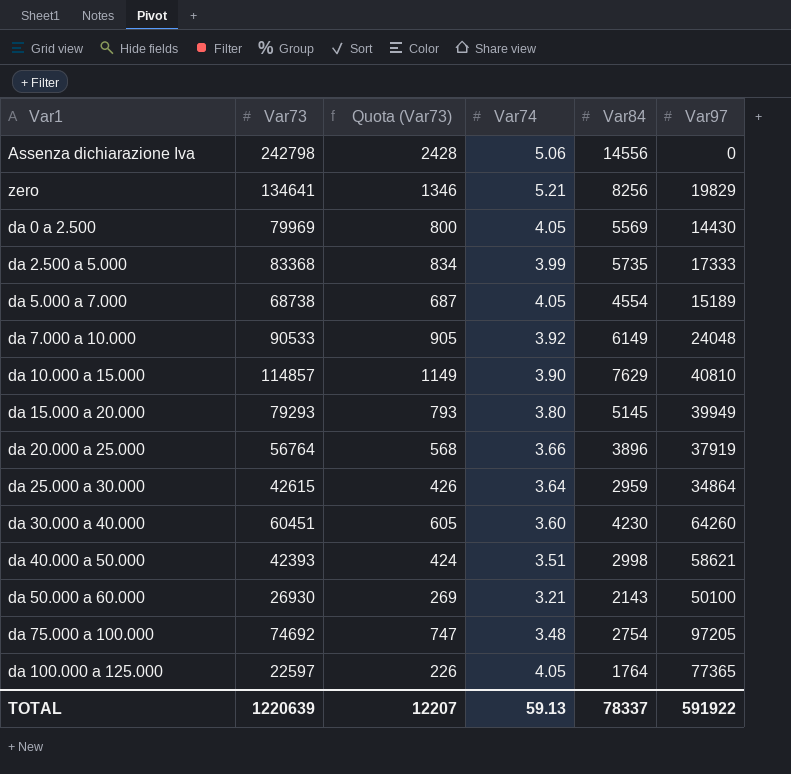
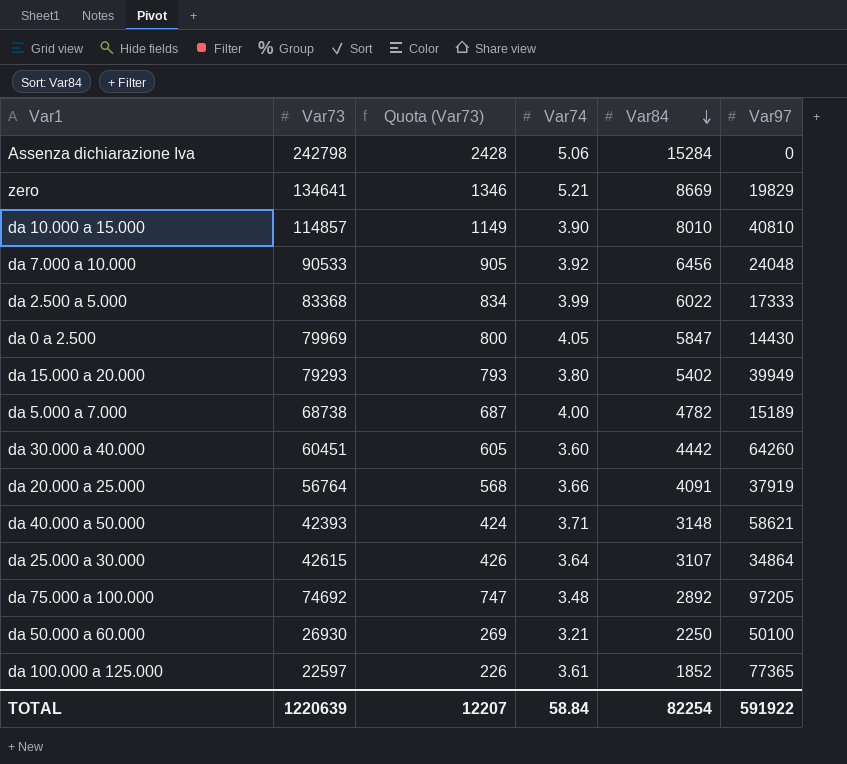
row order: none -> Var84 descending
Assenza dichiarazione Iva | Var84: 14556 -> 15284
zero | Var84: 8256 -> 8669
da 10.000 a 15.000 | Var84: 7629 -> 8010
da 7.000 a 10.000 | Var84: 6149 -> 6456
da 2.500 a 5.000 | Var84: 5735 -> 6022
da 0 a 2.500 | Var84: 5569 -> 5847
da 15.000 a 20.000 | Var84: 5145 -> 5402
da 5.000 a 7.000 | Var74: 4.05 -> 4.00
da 5.000 a 7.000 | Var84: 4554 -> 4782
da 30.000 a 40.000 | Var84: 4230 -> 4442
da 20.000 a 25.000 | Var84: 3896 -> 4091
da 40.000 a 50.000 | Var74: 3.51 -> 3.71
da 40.000 a 50.000 | Var84: 2998 -> 3148
da 25.000 a 30.000 | Var84: 2959 -> 3107
da 75.000 a 100.000 | Var84: 2754 -> 2892
da 50.000 a 60.000 | Var84: 2143 -> 2250
da 100.000 a 125.000 | Var74: 4.05 -> 3.61
da 100.000 a 125.000 | Var84: 1764 -> 1852
TOTAL | Var74: 59.13 -> 58.84
TOTAL | Var84: 78337 -> 82254

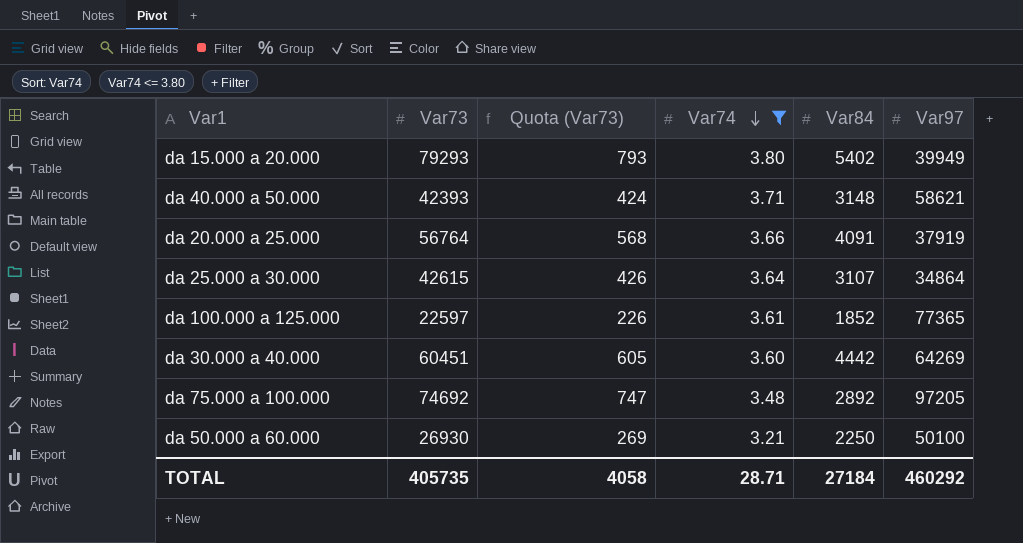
filter: none -> Var74 <= 3.80
row order: Var84 descending -> Var74 descending
da 30.000 a 40.000 | Var97: 64260 -> 64269
TOTAL | Var73: 1220639 -> 405735
TOTAL | Quota (Var73): 12207 -> 4058
TOTAL | Var74: 58.84 -> 28.71
TOTAL | Var84: 82254 -> 27184
TOTAL | Var97: 591922 -> 460292

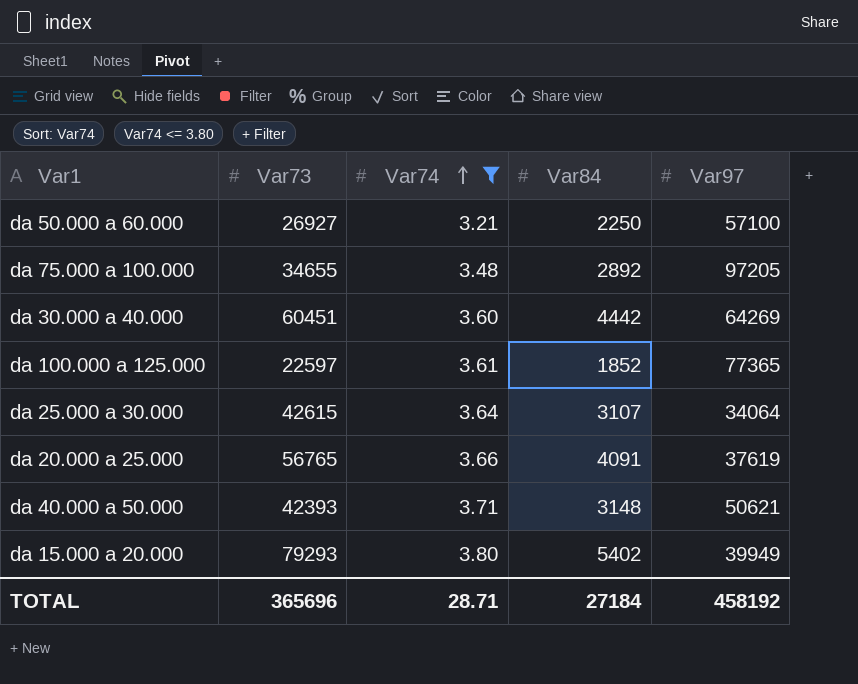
row order: Var74 descending -> Var74 ascending
column Quota (Var73) | formula: [Var73] * 0.01 -> none
da 50.000 a 60.000 | Var73: 26930 -> 26927
da 50.000 a 60.000 | Var97: 50100 -> 57100
da 75.000 a 100.000 | Var73: 74692 -> 34655
da 25.000 a 30.000 | Var97: 34864 -> 34064
da 20.000 a 25.000 | Var73: 56764 -> 56765
da 20.000 a 25.000 | Var97: 37919 -> 37619
da 40.000 a 50.000 | Var97: 58621 -> 50621
TOTAL | Var73: 405735 -> 365696
TOTAL | Var97: 460292 -> 458192

